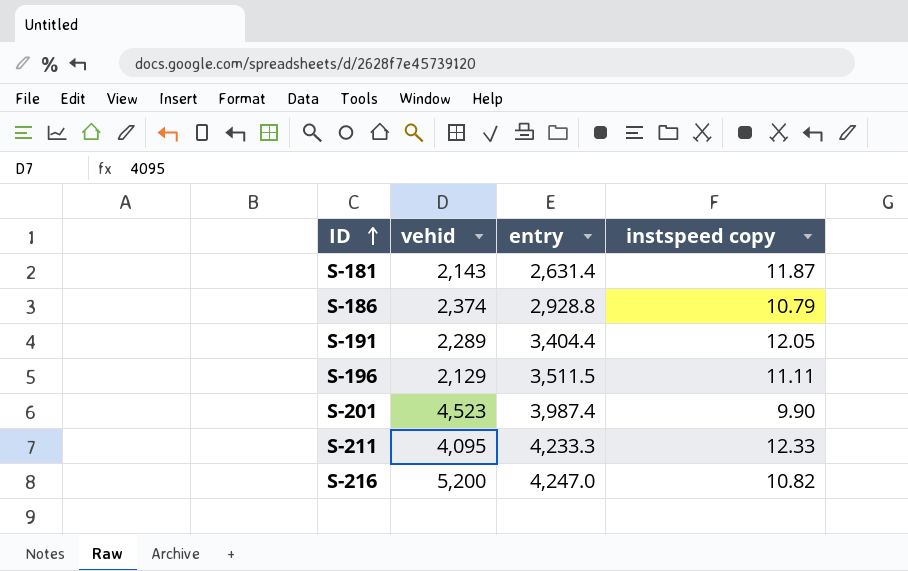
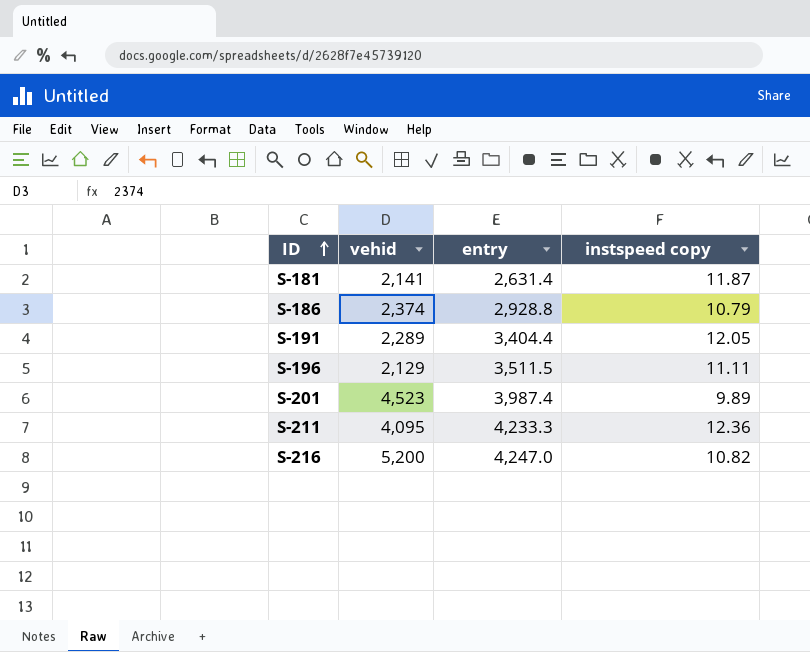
S-181 | vehid: 2,143 -> 2,141
S-201 | instspeed copy: 9.90 -> 9.89
S-211 | instspeed copy: 12.33 -> 12.36

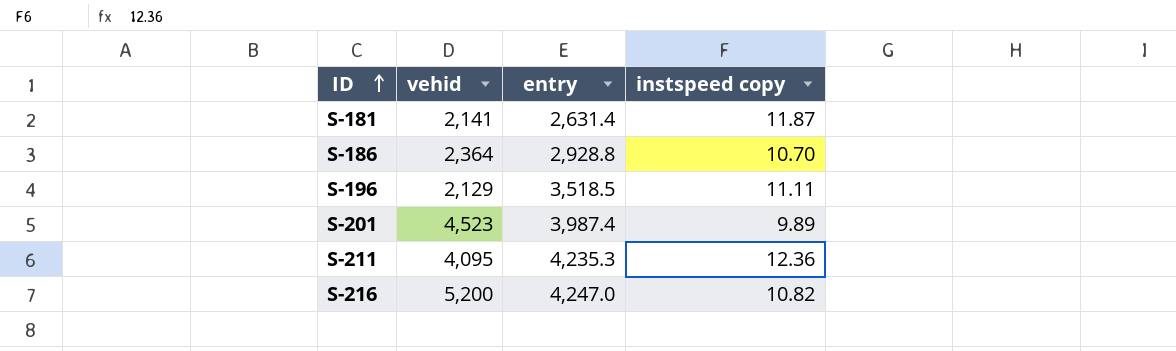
row S-191: 2,289 | 3,404.4 | 12.05 -> none
S-186 | vehid: 2,374 -> 2,364
S-186 | instspeed copy: 10.79 -> 10.70
S-196 | entry: 3,511.5 -> 3,518.5
S-211 | entry: 4,233.3 -> 4,235.3

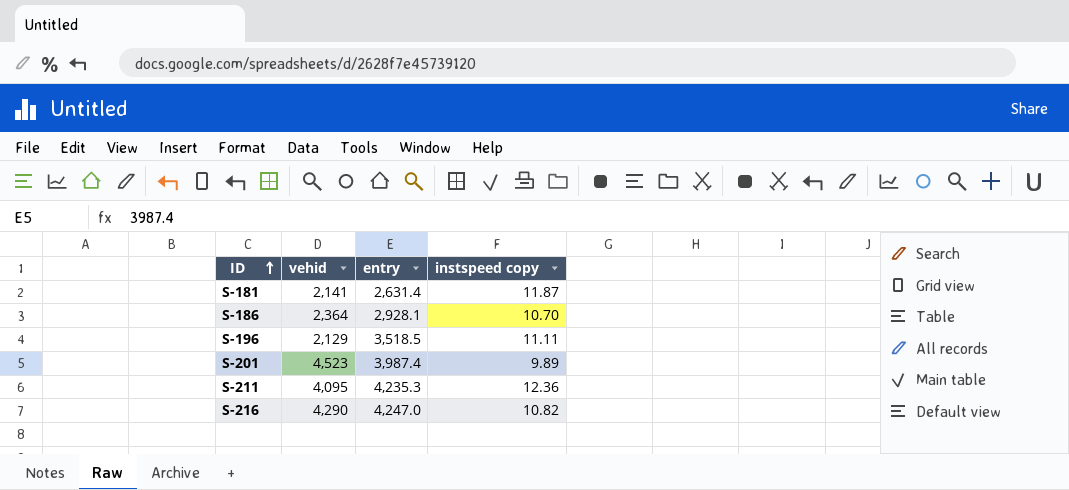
S-186 | entry: 2,928.8 -> 2,928.1
S-216 | vehid: 5,200 -> 4,290

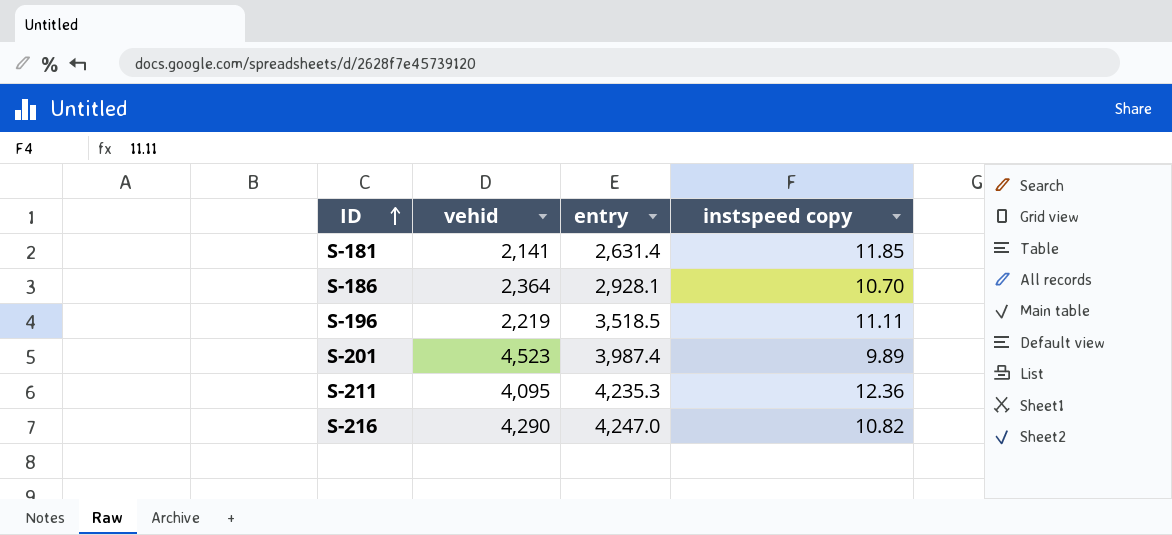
S-181 | instspeed copy: 11.87 -> 11.85
S-196 | vehid: 2,129 -> 2,219

